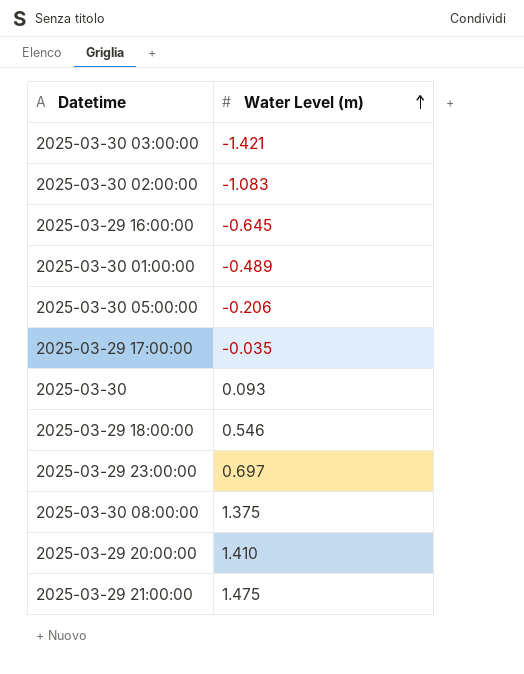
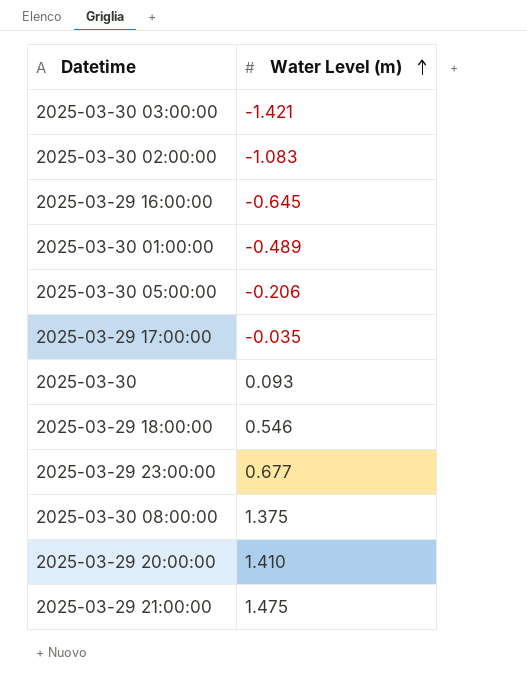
2025-03-29 23:00:00 | Water Level (m): 0.697 -> 0.677

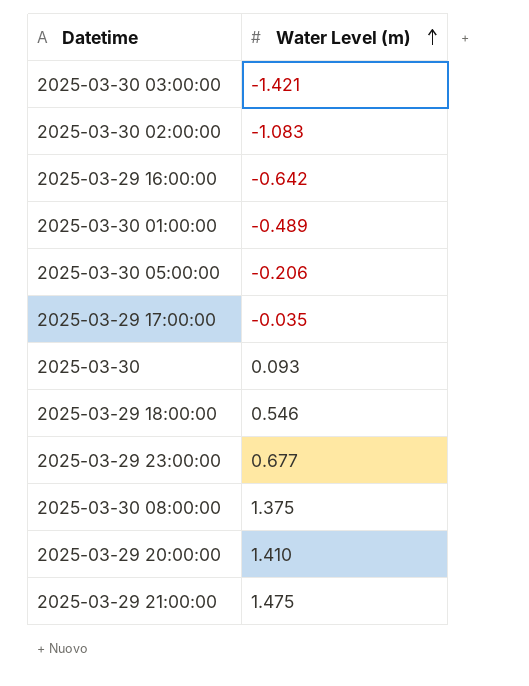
2025-03-29 16:00:00 | Water Level (m): -0.645 -> -0.642

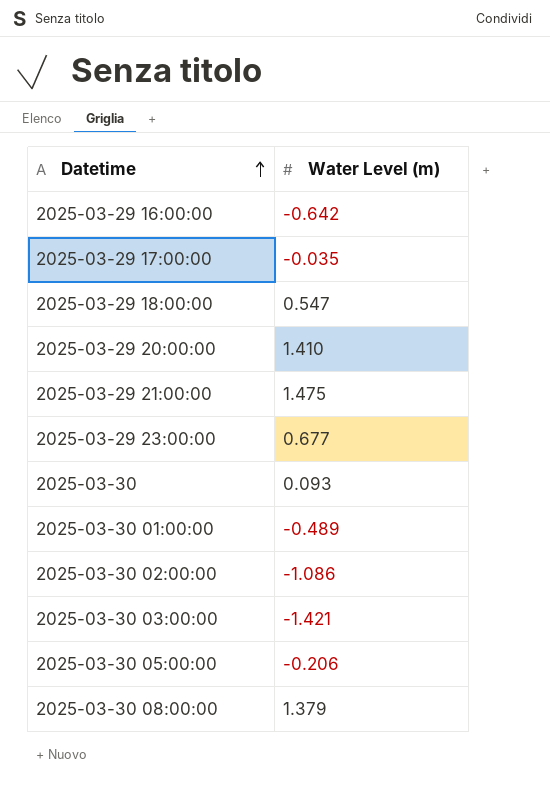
row order: Water Level (m) ascending -> Datetime ascending
2025-03-29 18:00:00 | Water Level (m): 0.546 -> 0.547
2025-03-30 02:00:00 | Water Level (m): -1.083 -> -1.086
2025-03-30 08:00:00 | Water Level (m): 1.375 -> 1.379

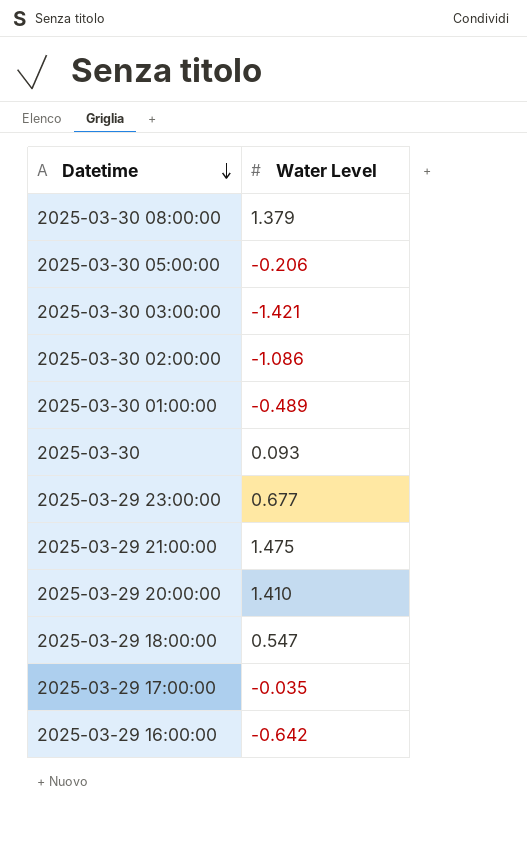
row order: Datetime ascending -> Datetime descending
column name: Water Level (m) -> Water Level

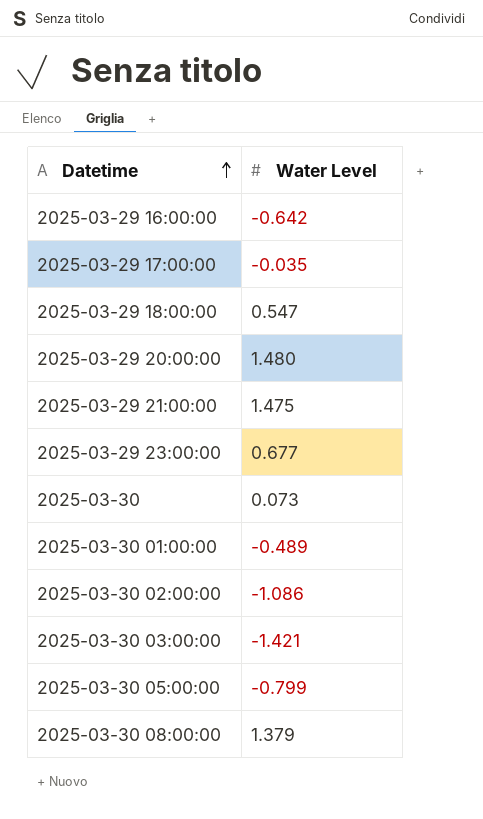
row order: Datetime descending -> Datetime ascending
2025-03-29 20:00:00 | Water Level: 1.410 -> 1.480
2025-03-30 | Water Level: 0.093 -> 0.073
2025-03-30 05:00:00 | Water Level: -0.206 -> -0.799

